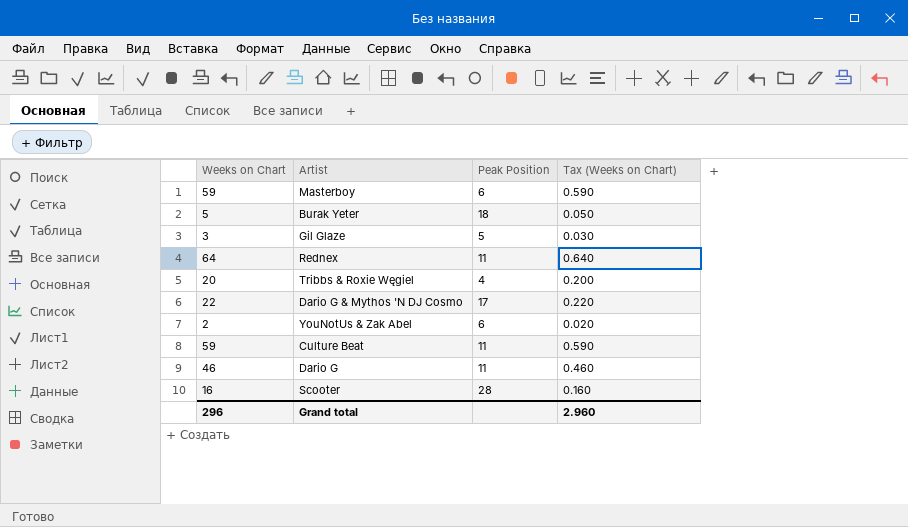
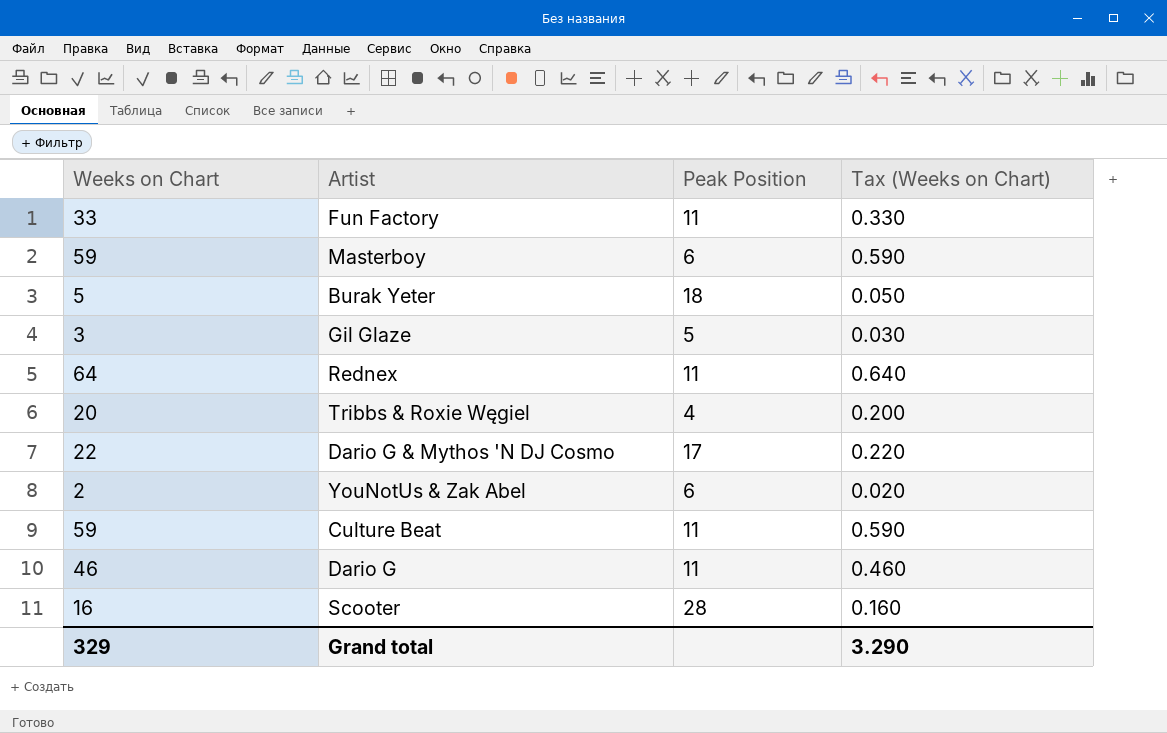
row Fun Factory: none -> 33 | 11 | 0.330
Grand total | Weeks on Chart: 296 -> 329
Grand total | Tax (Weeks on Chart): 2.960 -> 3.290

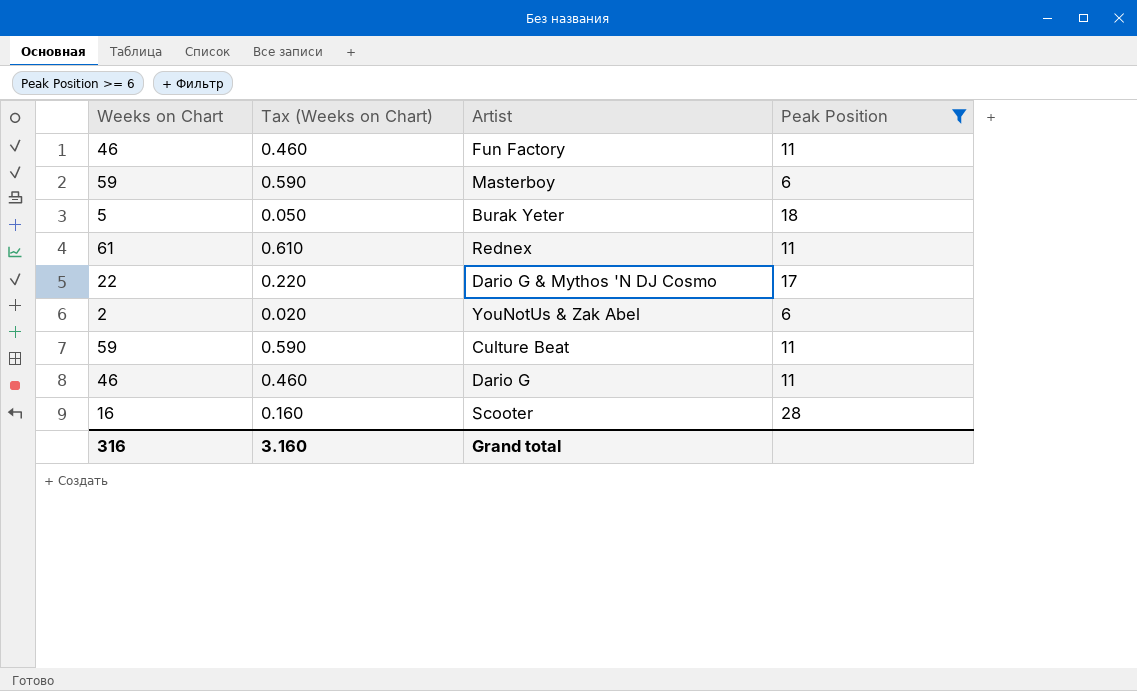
filter: none -> Peak Position >= 6
column Tax (Weeks on Chart) | position: 4 -> 2
Fun Factory | Weeks on Chart: 33 -> 46
Fun Factory | Tax (Weeks on Chart): 0.330 -> 0.460
Rednex | Weeks on Chart: 64 -> 61
Rednex | Tax (Weeks on Chart): 0.640 -> 0.610
Grand total | Weeks on Chart: 329 -> 316
Grand total | Tax (Weeks on Chart): 3.290 -> 3.160

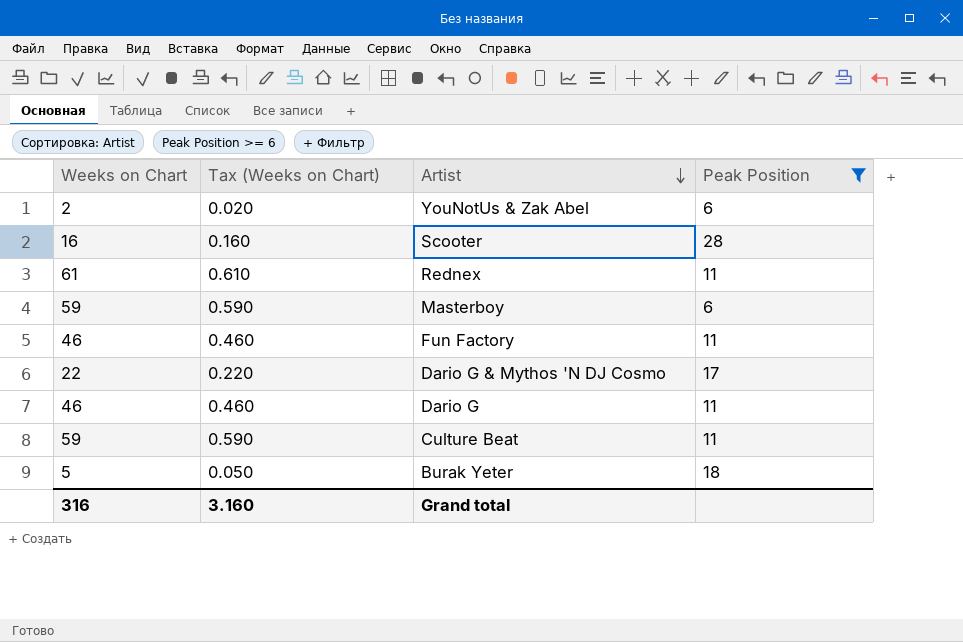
row order: none -> Artist descending

